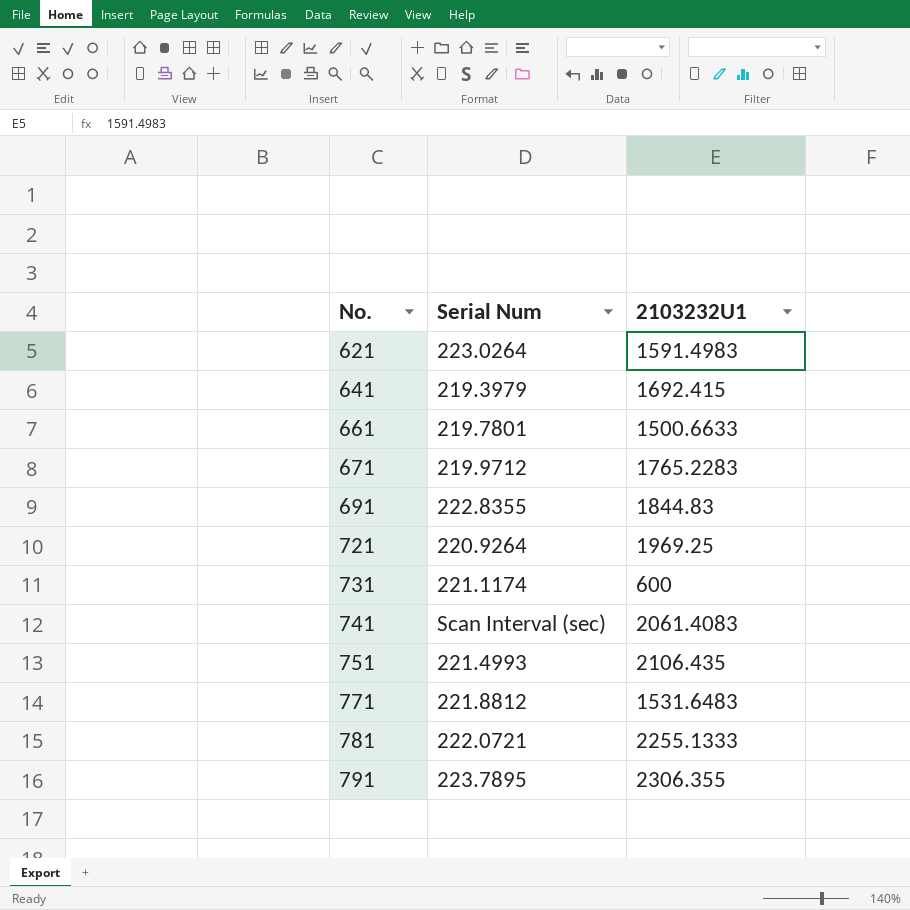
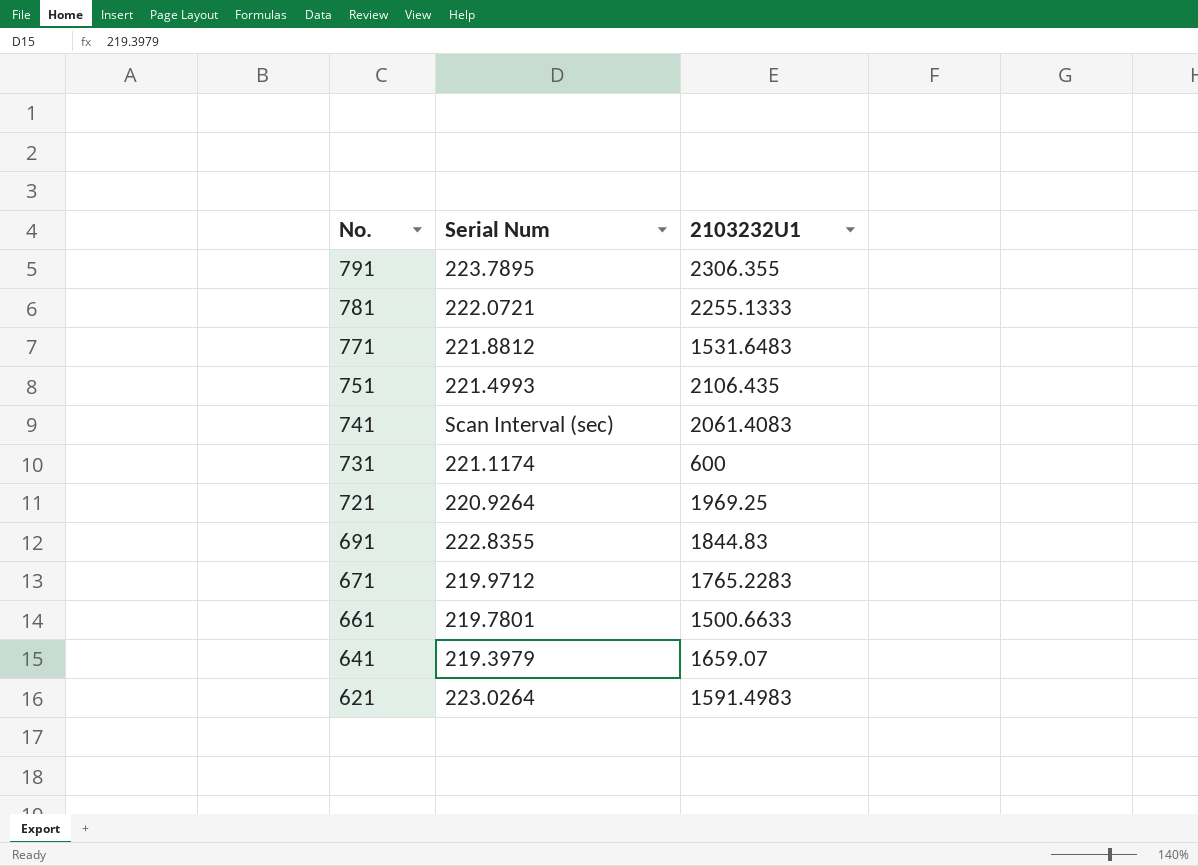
row order: No. ascending -> No. descending
641 | 2103232U1: 1692.415 -> 1659.07

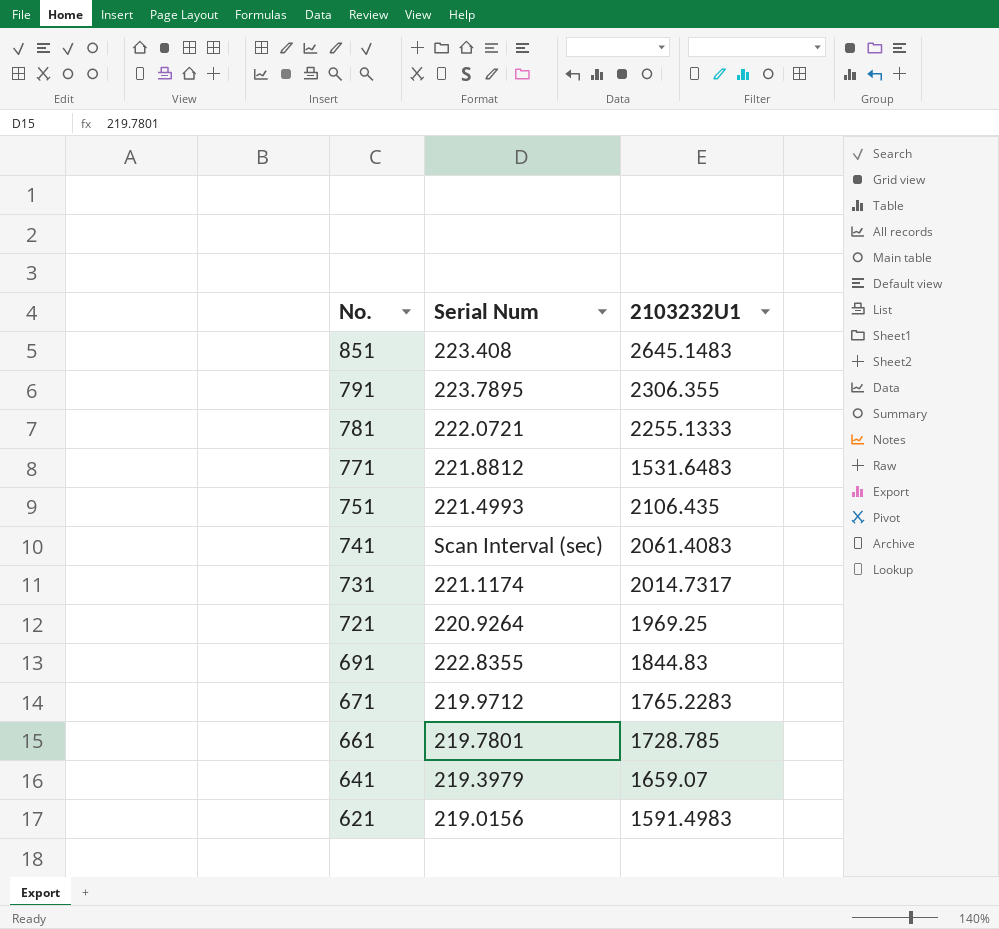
row 851: none -> 223.408 | 2645.1483
731 | 2103232U1: 600 -> 2014.7317
661 | 2103232U1: 1500.6633 -> 1728.785
621 | Serial Num: 223.0264 -> 219.0156

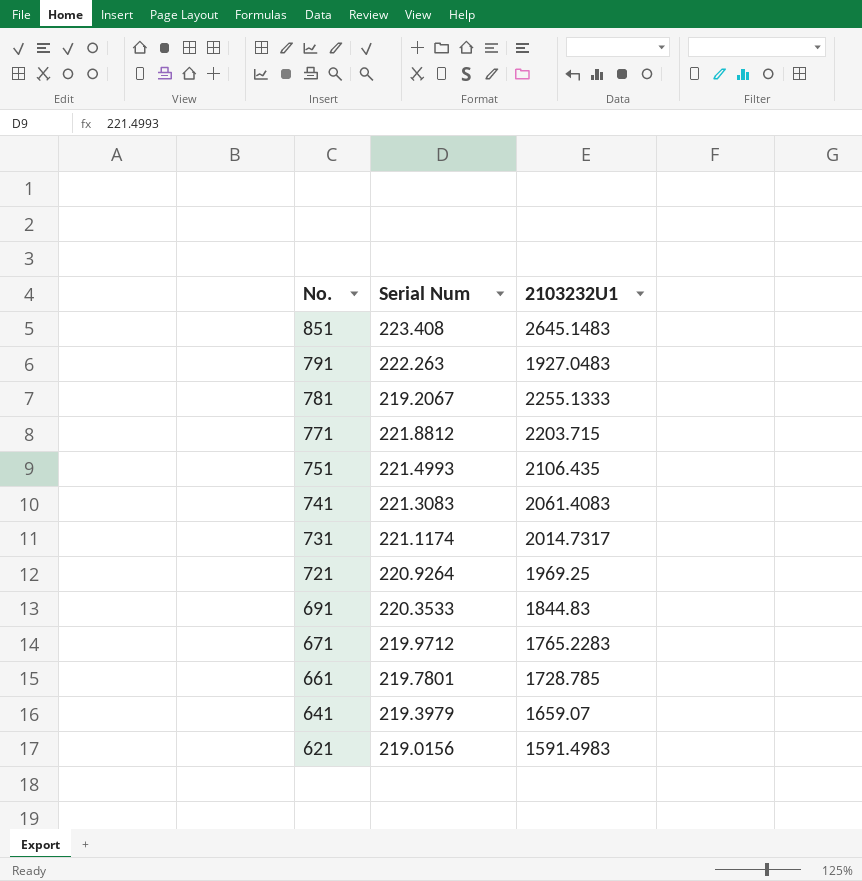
791 | Serial Num: 223.7895 -> 222.263
791 | 2103232U1: 2306.355 -> 1927.0483
781 | Serial Num: 222.0721 -> 219.2067
771 | 2103232U1: 1531.6483 -> 2203.715
741 | Serial Num: Scan Interval (sec) -> 221.3083
691 | Serial Num: 222.8355 -> 220.3533

